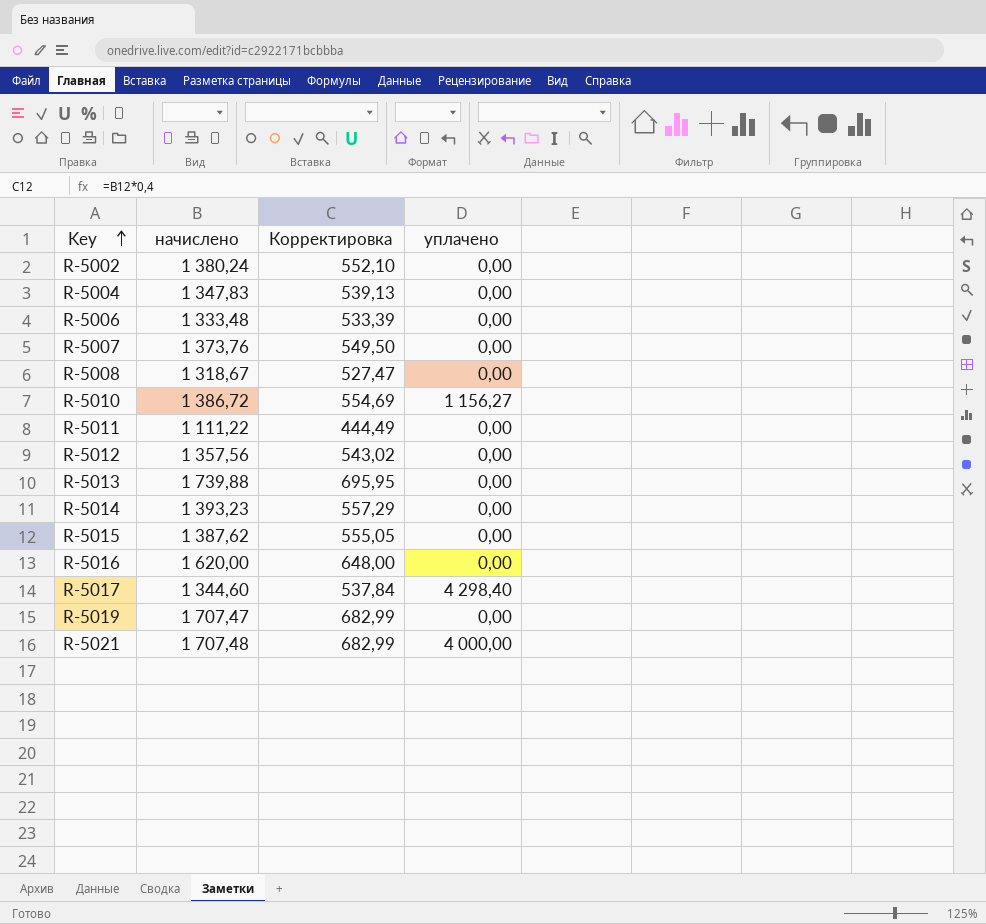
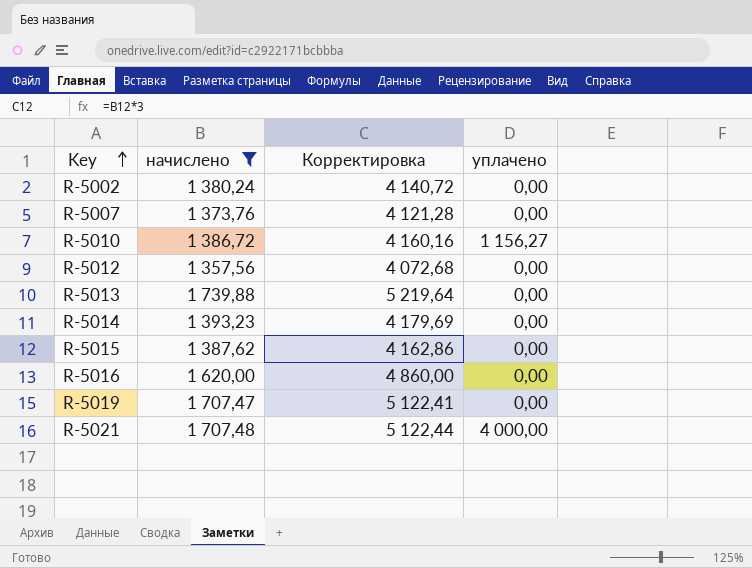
filter: none -> начислено >= 1 357,56
column Корректировка | formula: [начислено] * 0,4 -> [начислено] * 3

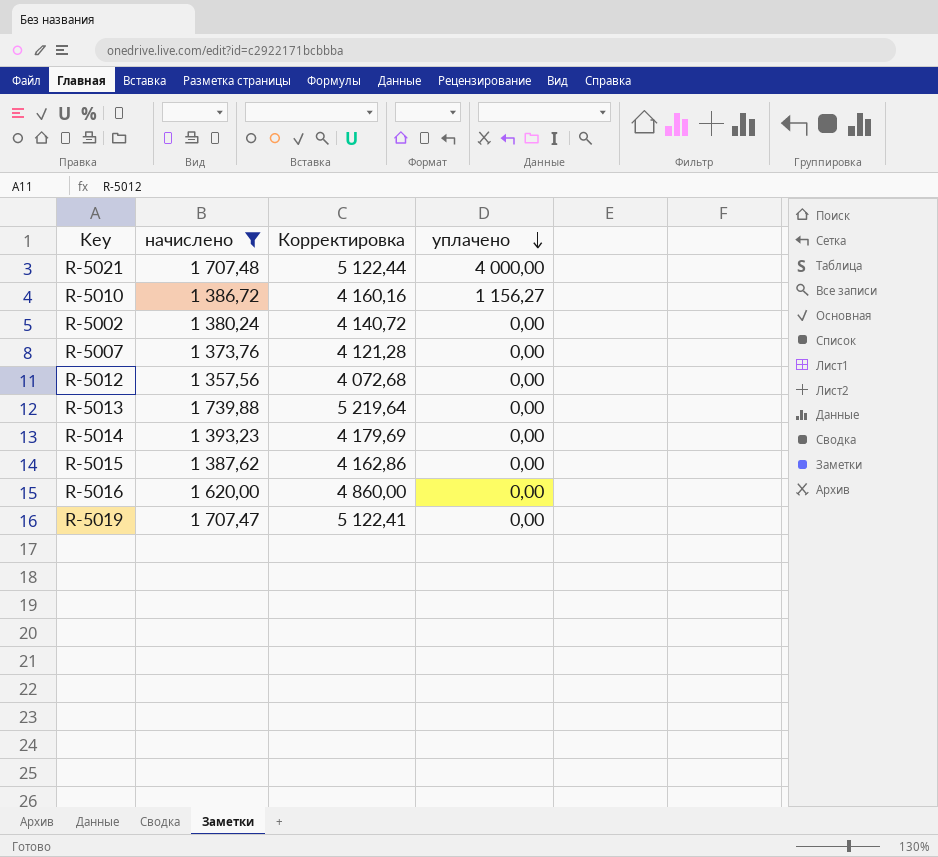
row order: Key ascending -> уплачено descending

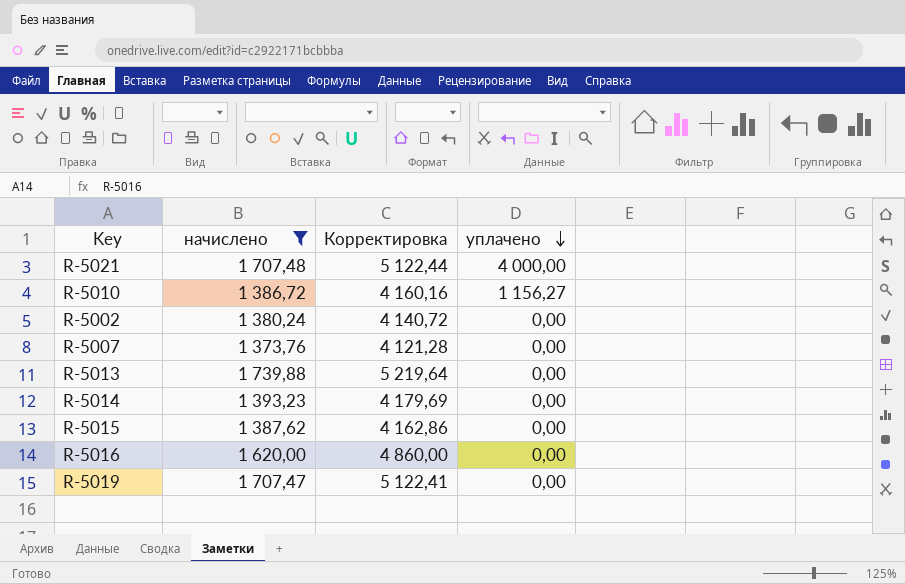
row R-5012: 1 357,56 | 4 072,68 | 0,00 -> none

